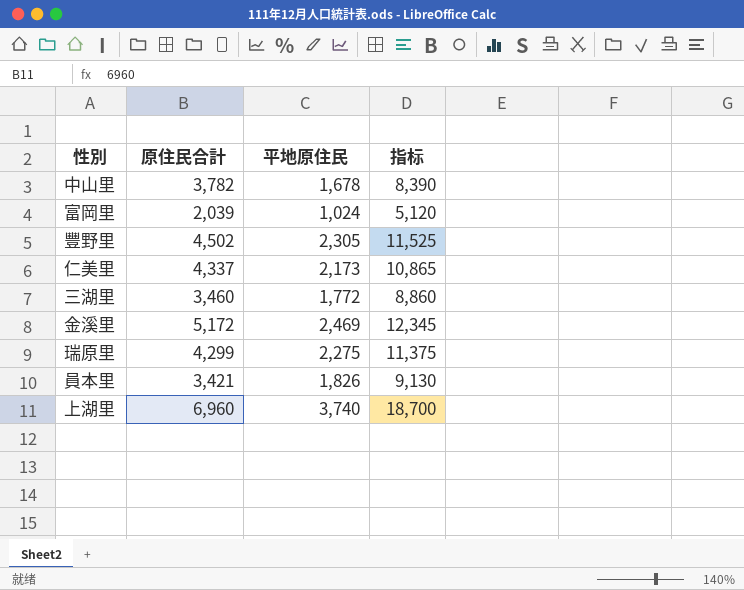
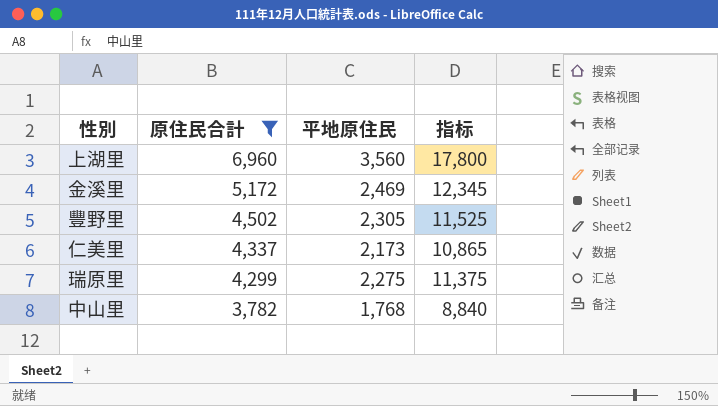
filter: none -> 原住民合計 >= 3,782
row order: none -> 原住民合計 descending
上湖里 | 平地原住民: 3,740 -> 3,560
上湖里 | 指标: 18,700 -> 17,800
中山里 | 平地原住民: 1,678 -> 1,768
中山里 | 指标: 8,390 -> 8,840

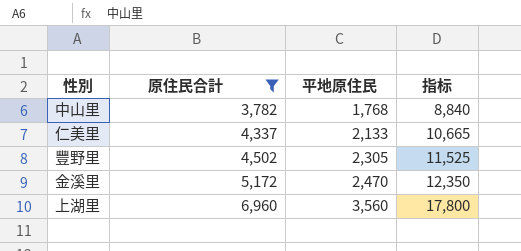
row order: 原住民合計 descending -> 原住民合計 ascending
row 瑞原里: 4,299 | 2,275 | 11,375 -> none
仁美里 | 平地原住民: 2,173 -> 2,133
仁美里 | 指标: 10,865 -> 10,665
金溪里 | 平地原住民: 2,469 -> 2,470
金溪里 | 指标: 12,345 -> 12,350

